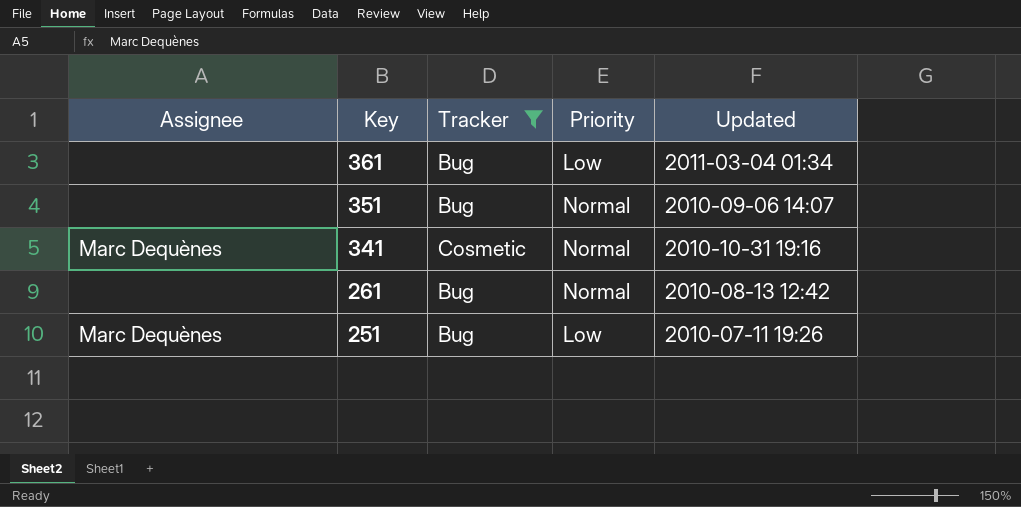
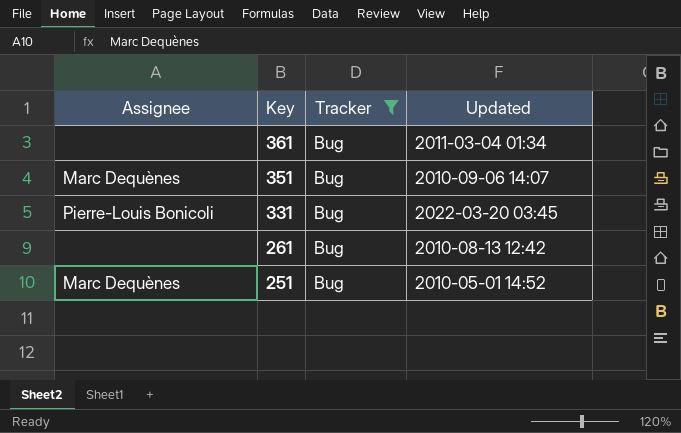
column Priority | position: 4 -> none
row 341: Marc Dequènes | Cosmetic | Normal | 2010-10-31 19:16 -> none
351 | Assignee: none -> Marc Dequènes
row 331: none -> Pierre-Louis Bonicoli | Bug | 2022-03-20 03:45
251 | Updated: 2010-07-11 19:26 -> 2010-05-01 14:52

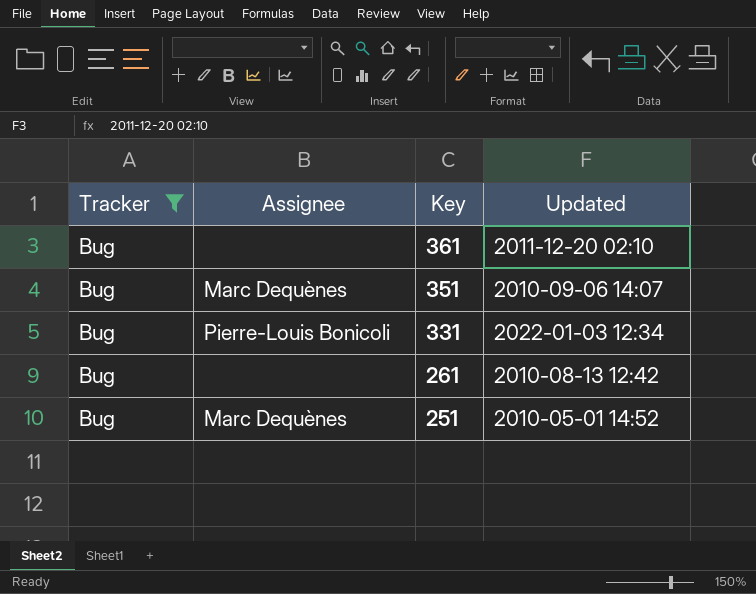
column Tracker | position: 3 -> 1
361 | Updated: 2011-03-04 01:34 -> 2011-12-20 02:10
331 | Updated: 2022-03-20 03:45 -> 2022-01-03 12:34

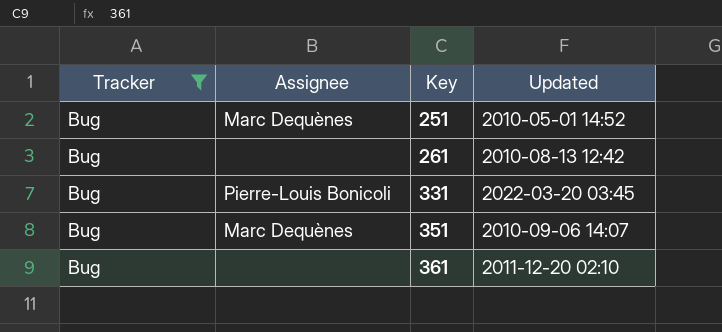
row order: Key descending -> Key ascending
331 | Updated: 2022-01-03 12:34 -> 2022-03-20 03:45

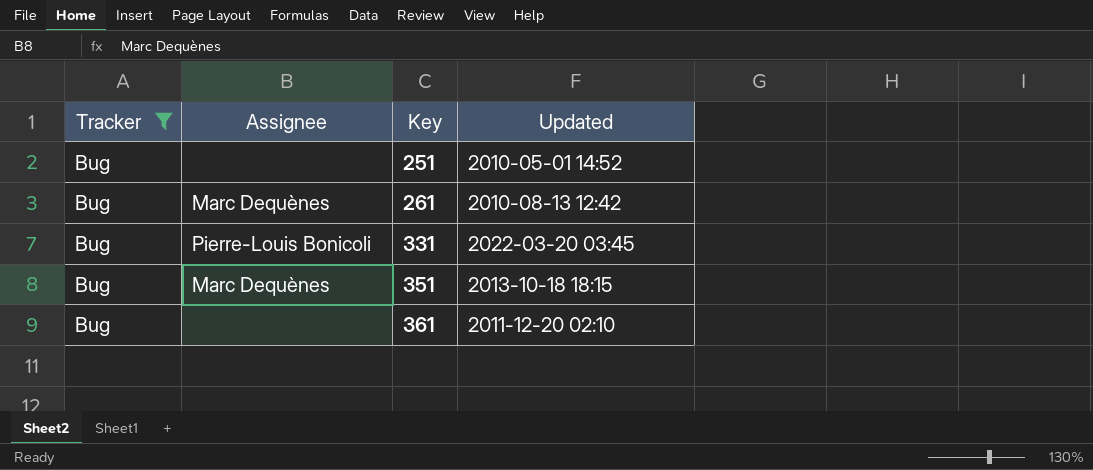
251 | Assignee: Marc Dequènes -> none
261 | Assignee: none -> Marc Dequènes
351 | Updated: 2010-09-06 14:07 -> 2013-10-18 18:15

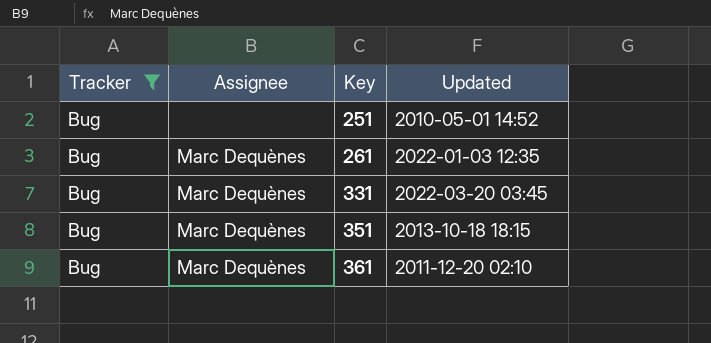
261 | Updated: 2010-08-13 12:42 -> 2022-01-03 12:35
331 | Assignee: Pierre-Louis Bonicoli -> Marc Dequènes
361 | Assignee: none -> Marc Dequènes

